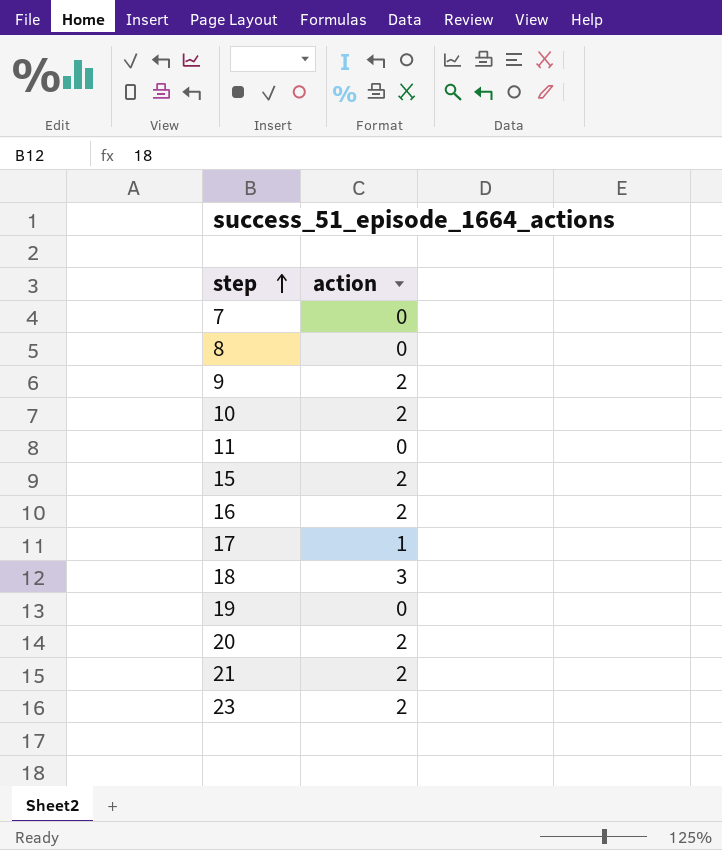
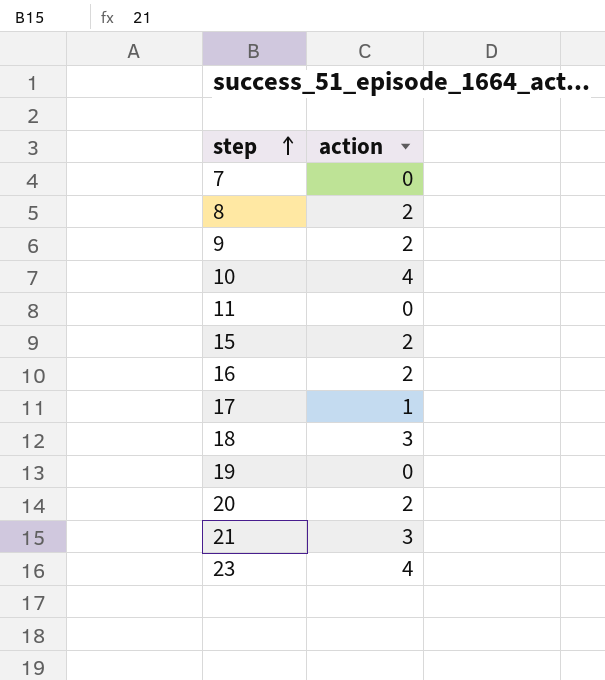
8 | action: 0 -> 2
10 | action: 2 -> 4
21 | action: 2 -> 3
23 | action: 2 -> 4

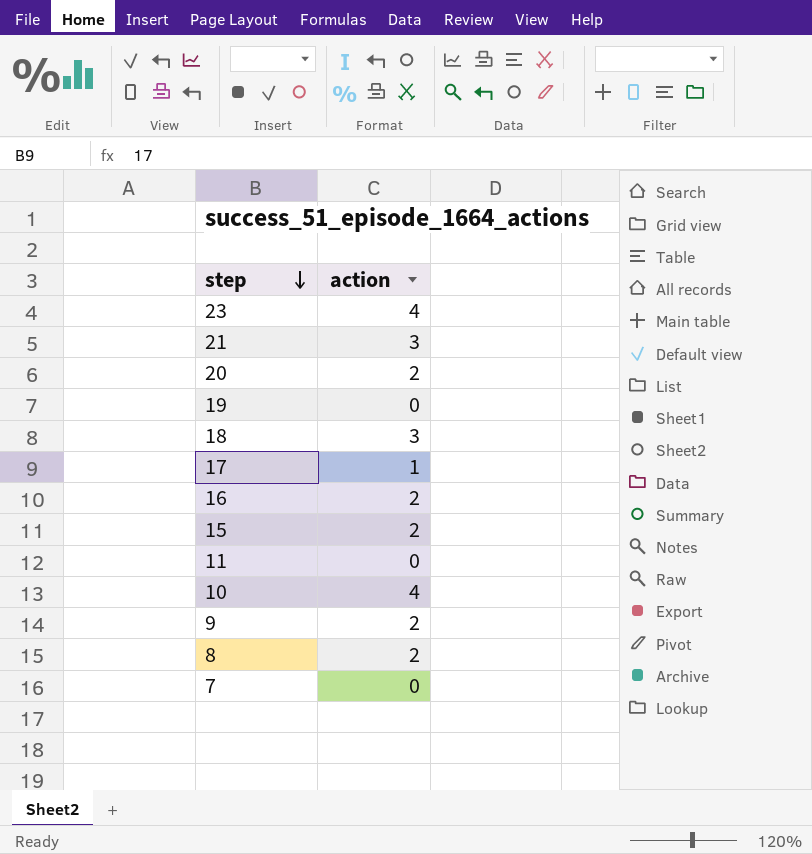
row order: step ascending -> step descending

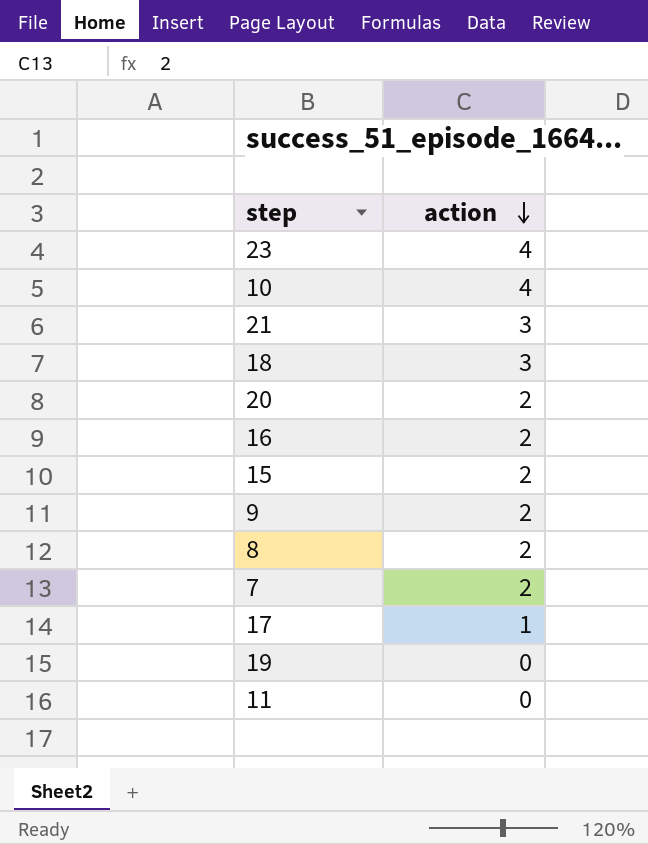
row order: step descending -> action descending
7 | action: 0 -> 2

